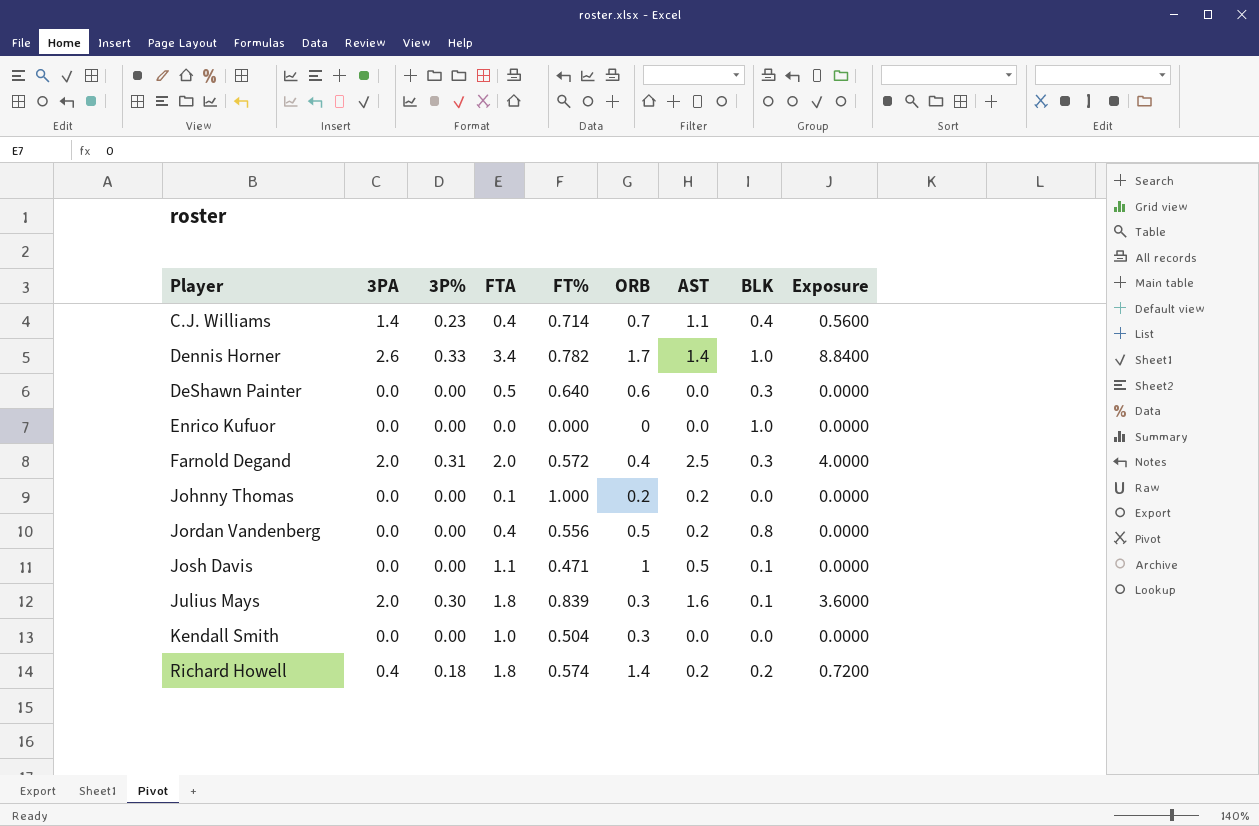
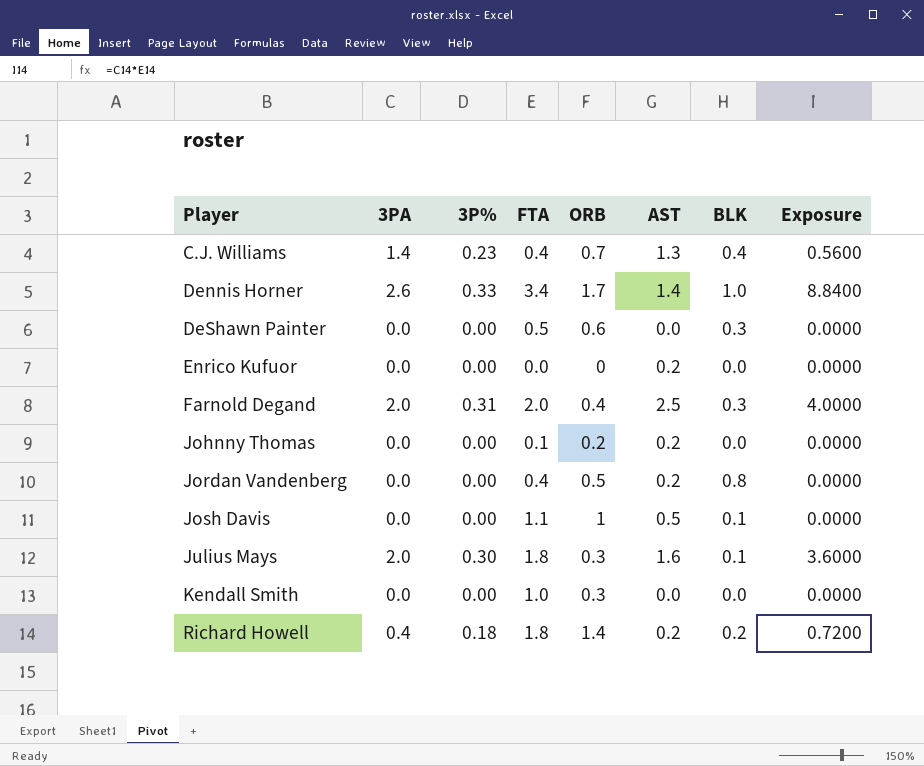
column FT% | position: 5 -> none
C.J. Williams | AST: 1.1 -> 1.3
Enrico Kufuor | AST: 0.0 -> 0.2
Enrico Kufuor | BLK: 1.0 -> 0.0

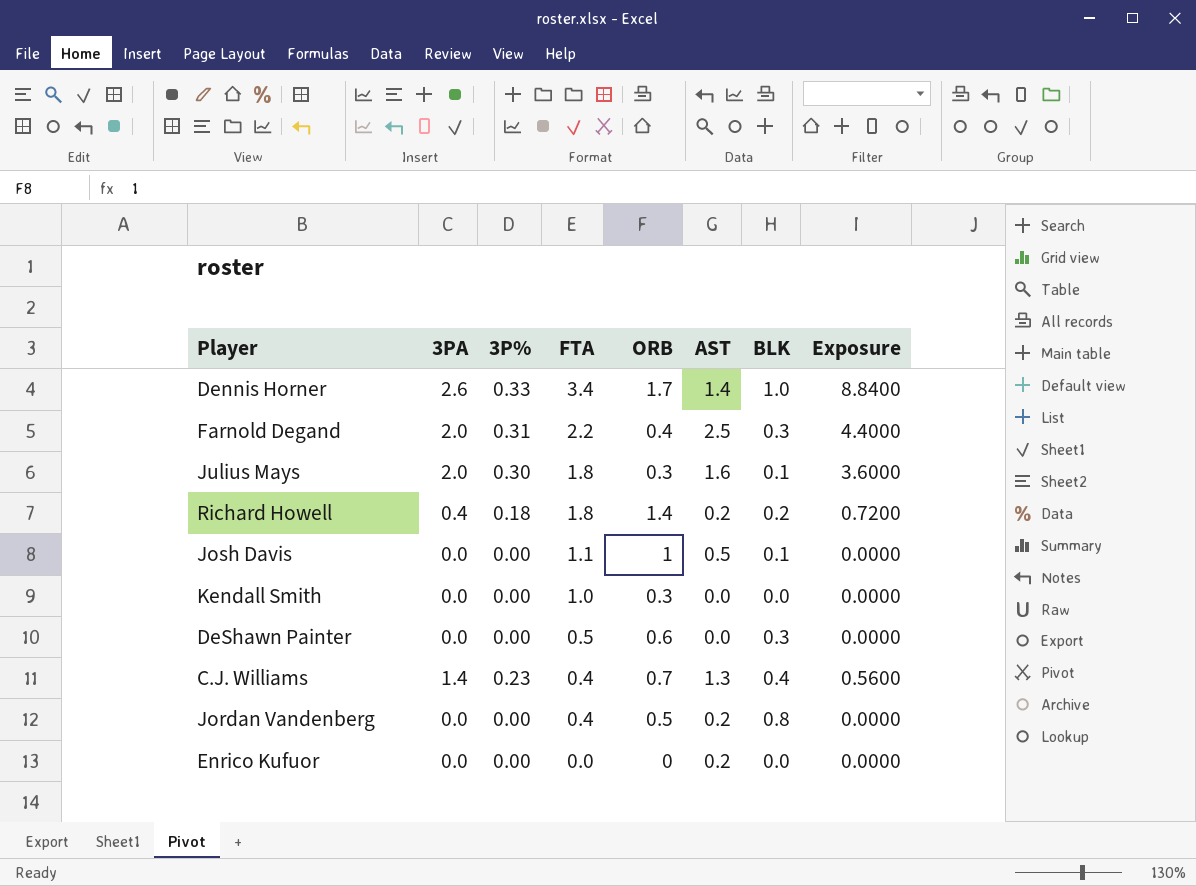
row order: Player ascending -> FTA descending
row Johnny Thomas: 0.0 | 0.00 | 0.1 | 0.2 | 0.2 | 0.0 | 0.0000 -> none
Farnold Degand | FTA: 2.0 -> 2.2
Farnold Degand | Exposure: 4.0000 -> 4.4000

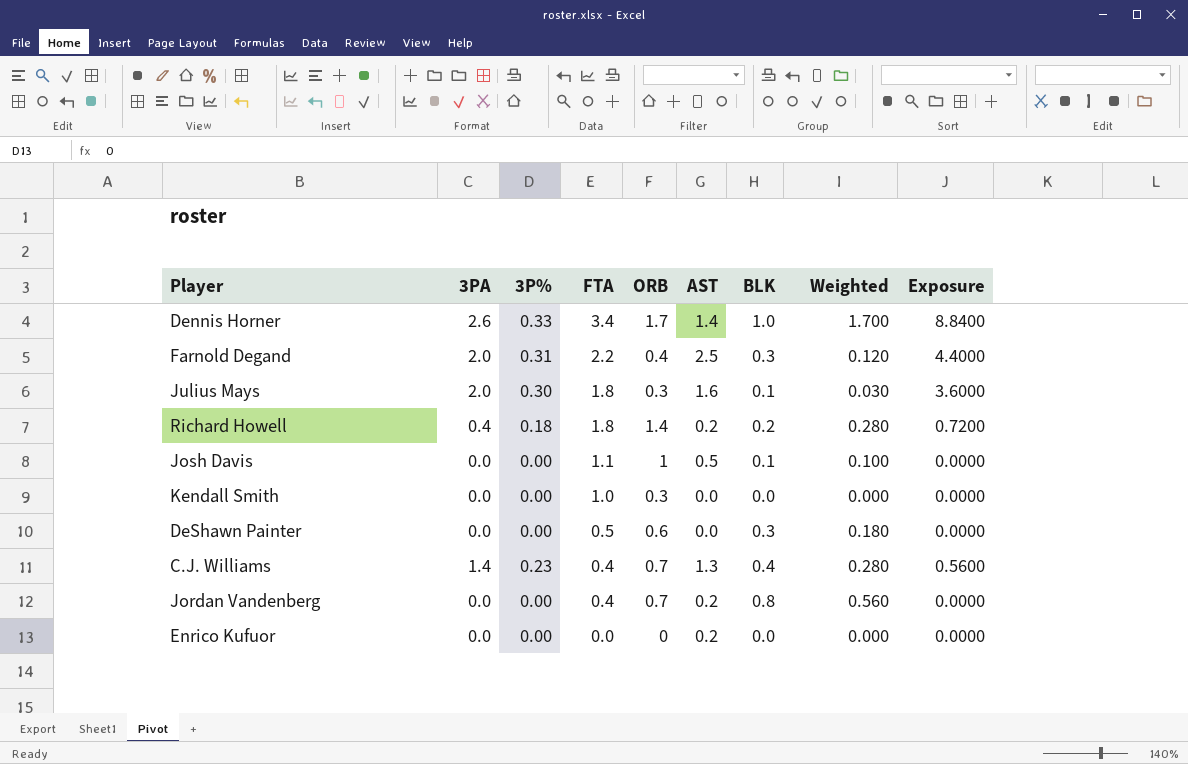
column Weighted | formula: none -> [ORB] * [BLK]
Jordan Vandenberg | ORB: 0.5 -> 0.7

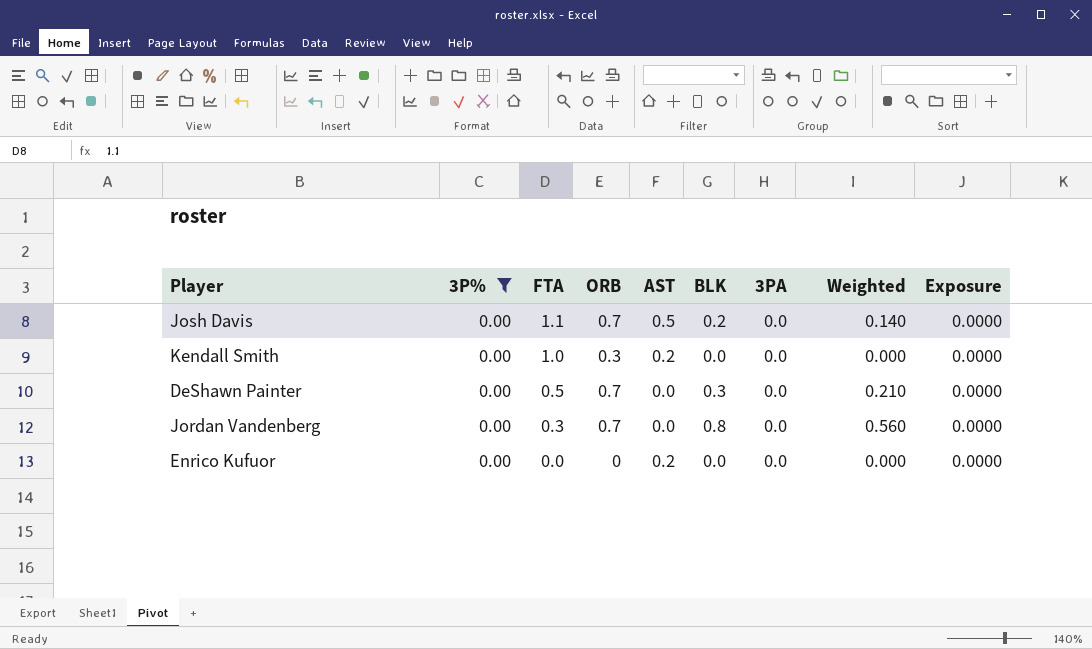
filter: none -> 3P% = 0.00
column 3PA | position: 2 -> 7
Josh Davis | ORB: 1 -> 0.7
Josh Davis | BLK: 0.1 -> 0.2
Josh Davis | Weighted: 0.100 -> 0.140
Kendall Smith | AST: 0.0 -> 0.2
DeShawn Painter | ORB: 0.6 -> 0.7
DeShawn Painter | Weighted: 0.180 -> 0.210
Jordan Vandenberg | FTA: 0.4 -> 0.3
Jordan Vandenberg | AST: 0.2 -> 0.0

